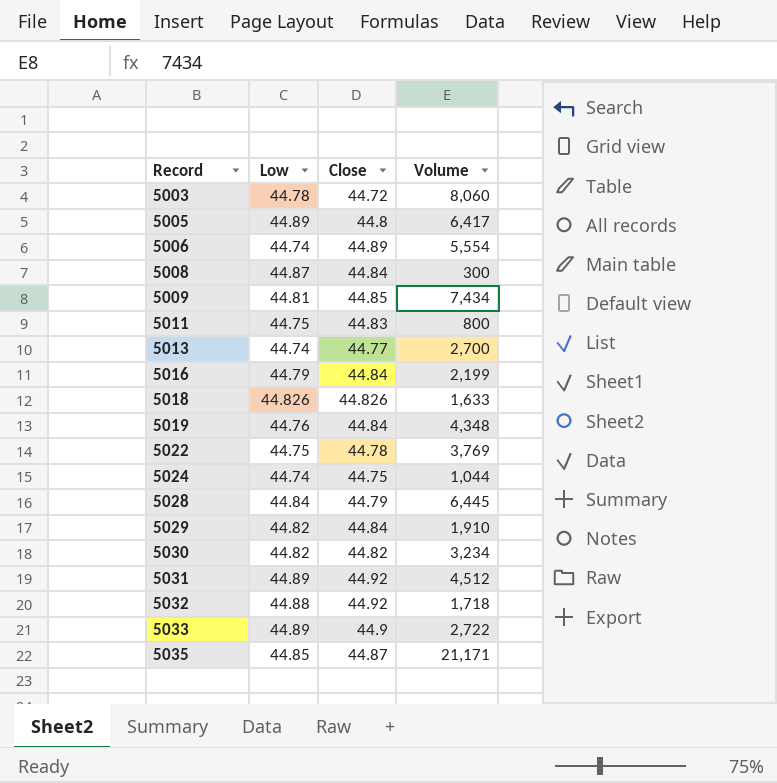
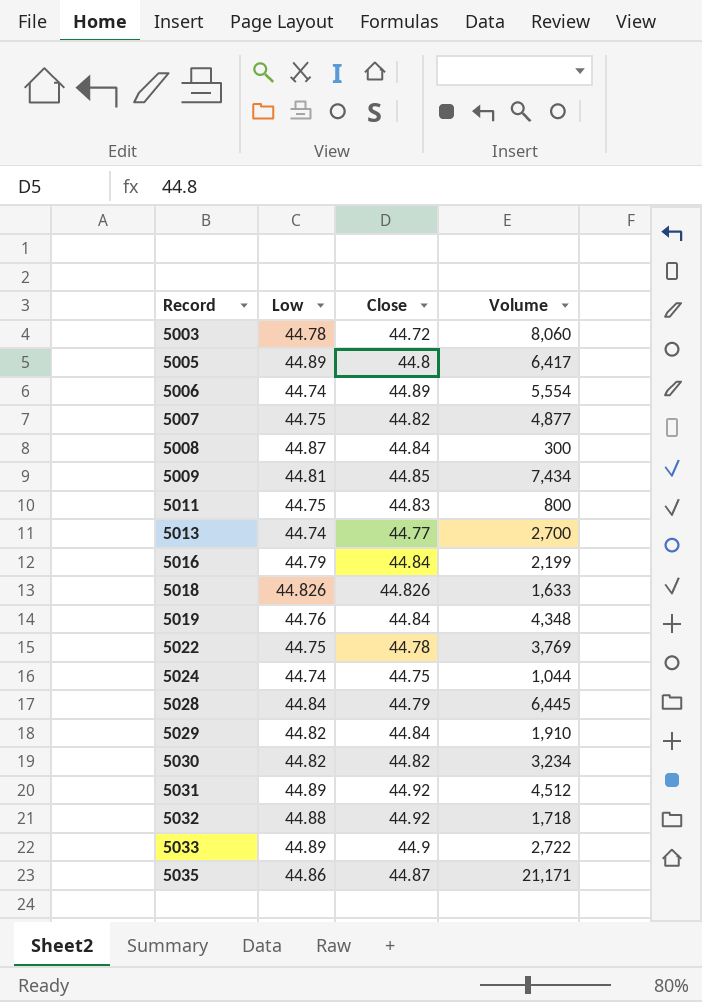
row 5007: none -> 44.75 | 44.82 | 4,877
5035 | Low: 44.85 -> 44.86

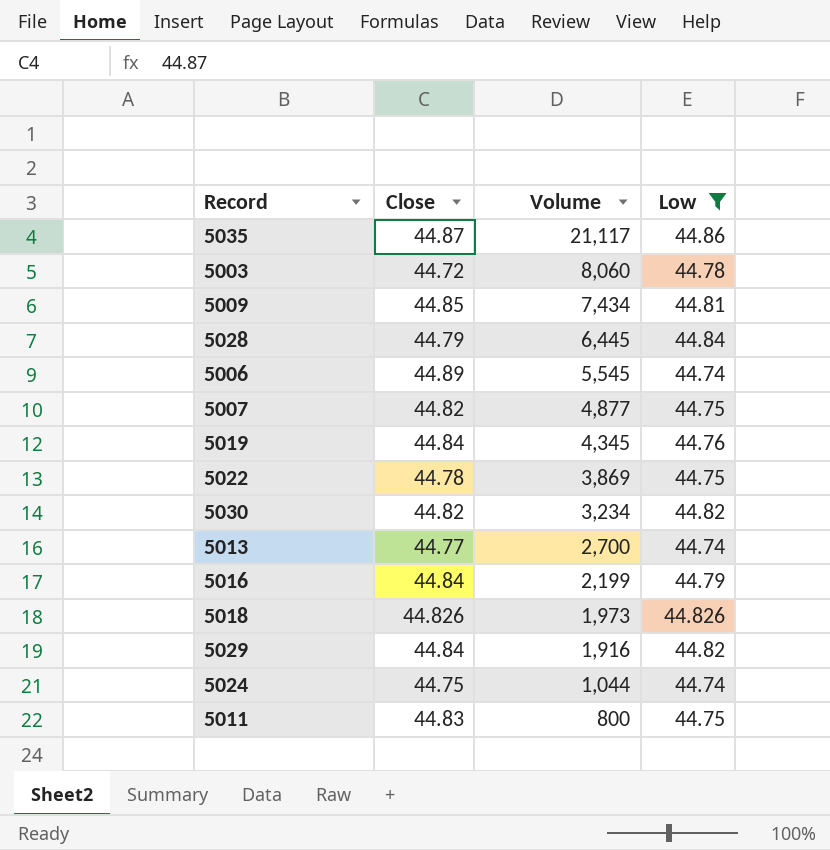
filter: none -> Low <= 44.86
row order: Record ascending -> Volume descending
column Low | position: 2 -> 4
5035 | Volume: 21,171 -> 21,117
5006 | Volume: 5,554 -> 5,545
5019 | Volume: 4,348 -> 4,345
5022 | Volume: 3,769 -> 3,869
5018 | Volume: 1,633 -> 1,973
5029 | Volume: 1,910 -> 1,916

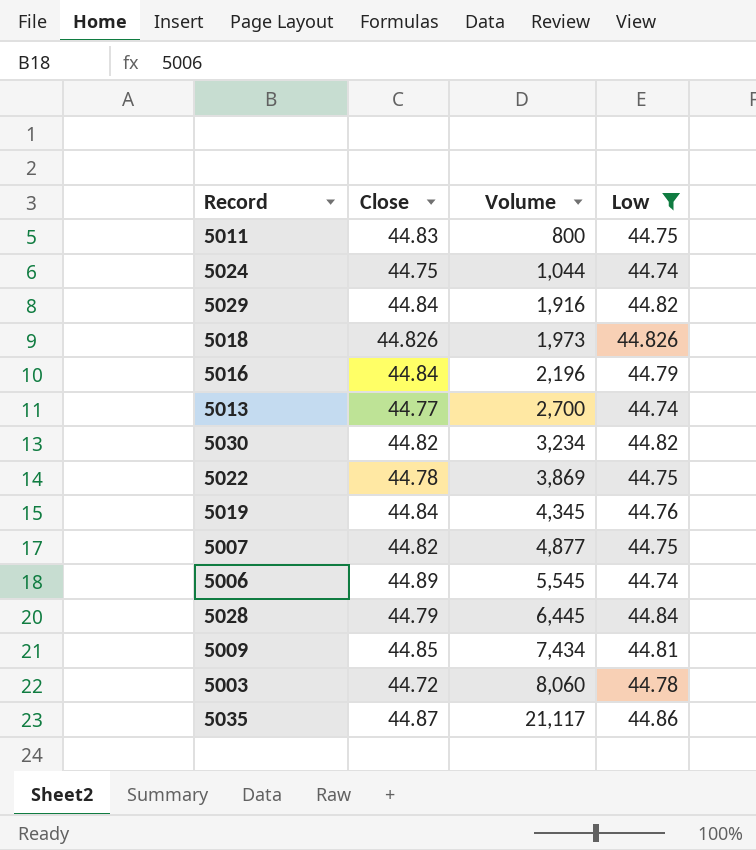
row order: Volume descending -> Volume ascending
5016 | Volume: 2,199 -> 2,196

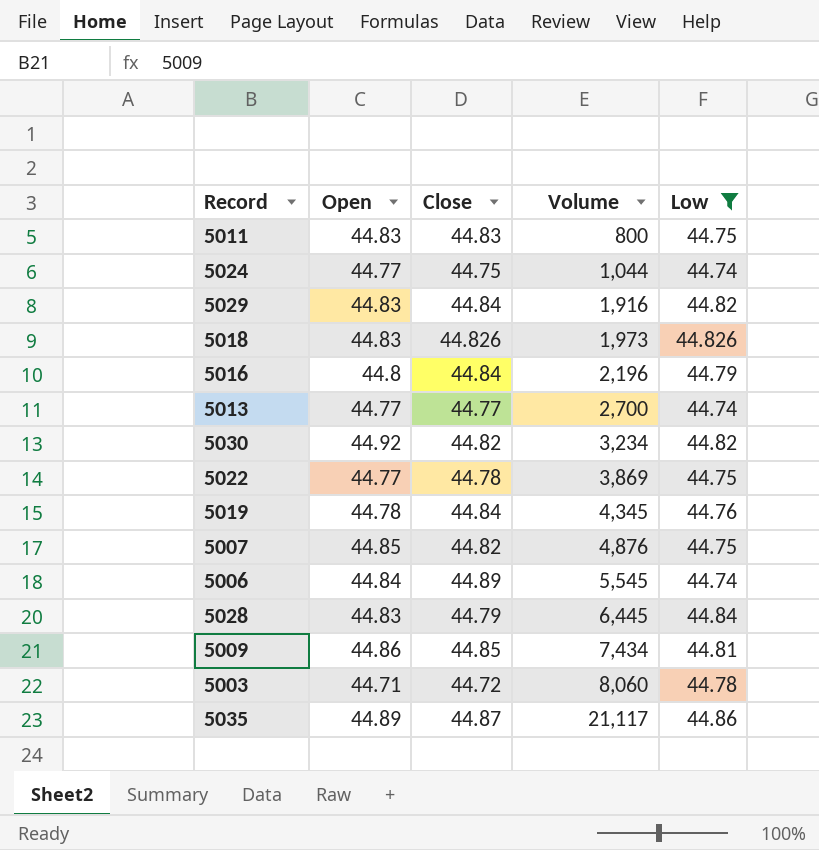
column Open | position: none -> 2
5007 | Volume: 4,877 -> 4,876

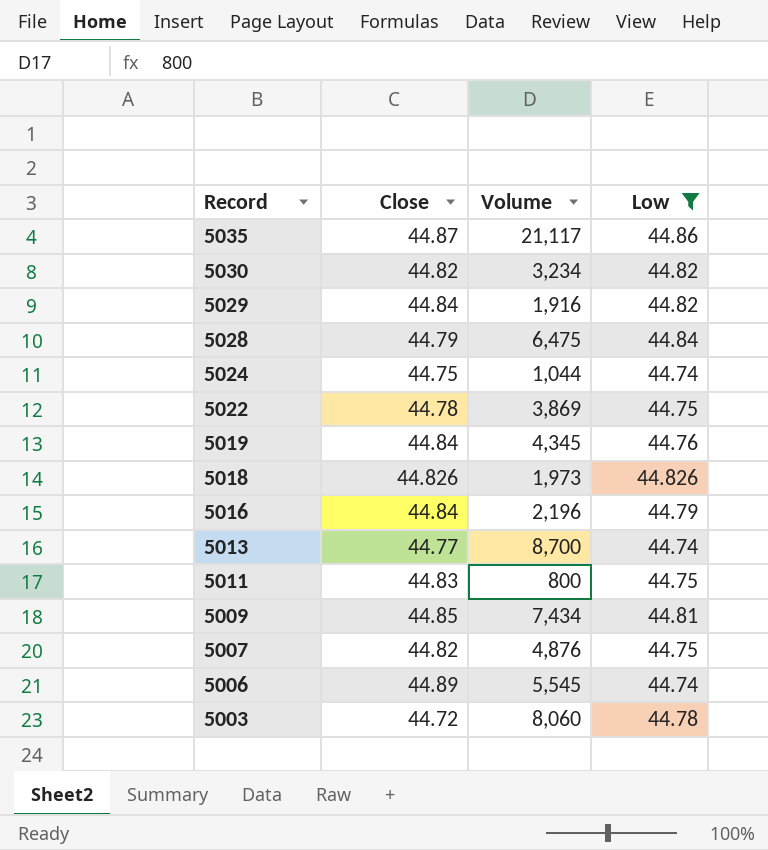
row order: Volume ascending -> Record descending
column Open | position: 2 -> none
5028 | Volume: 6,445 -> 6,475
5013 | Volume: 2,700 -> 8,700

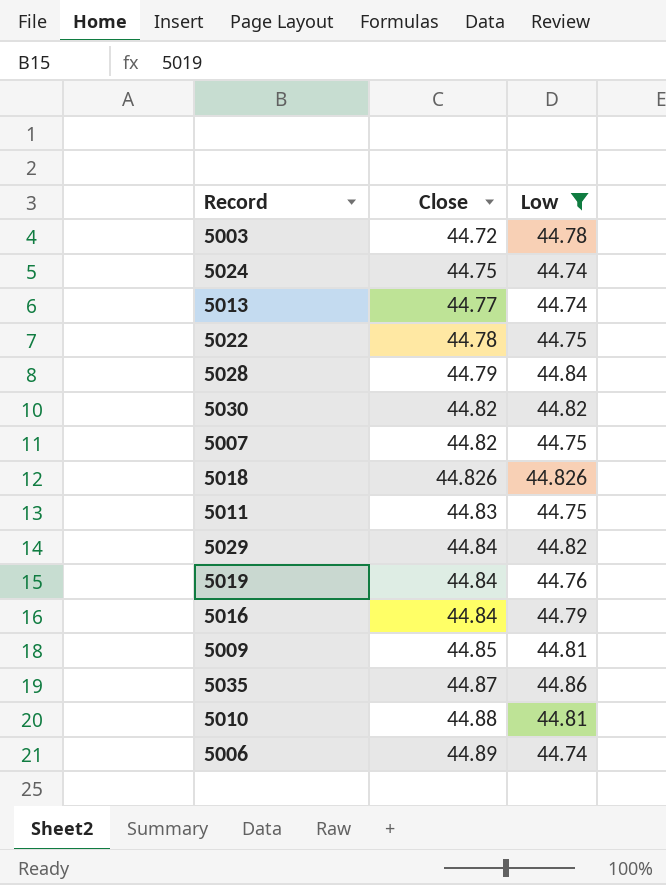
row order: Record descending -> Close ascending
column Volume | position: 3 -> none
row 5010: none -> 44.88 | 44.81

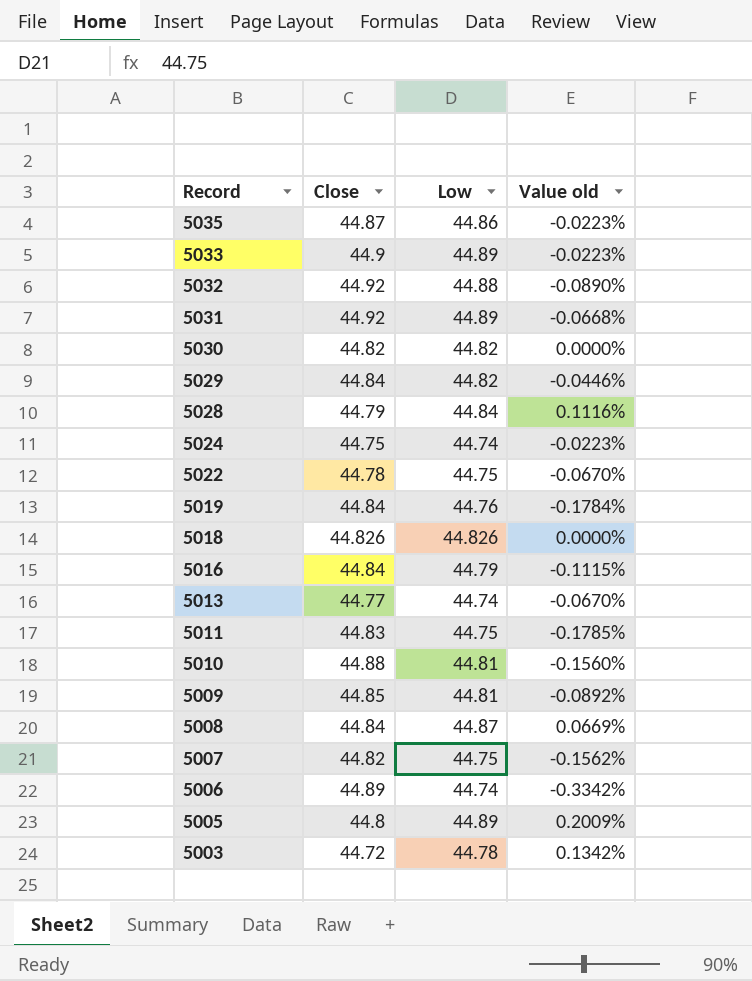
filter: Low <= 44.86 -> none
row order: Close ascending -> Record descending
column Value old | formula: none -> ([Low] - [Close]) / [Close]

